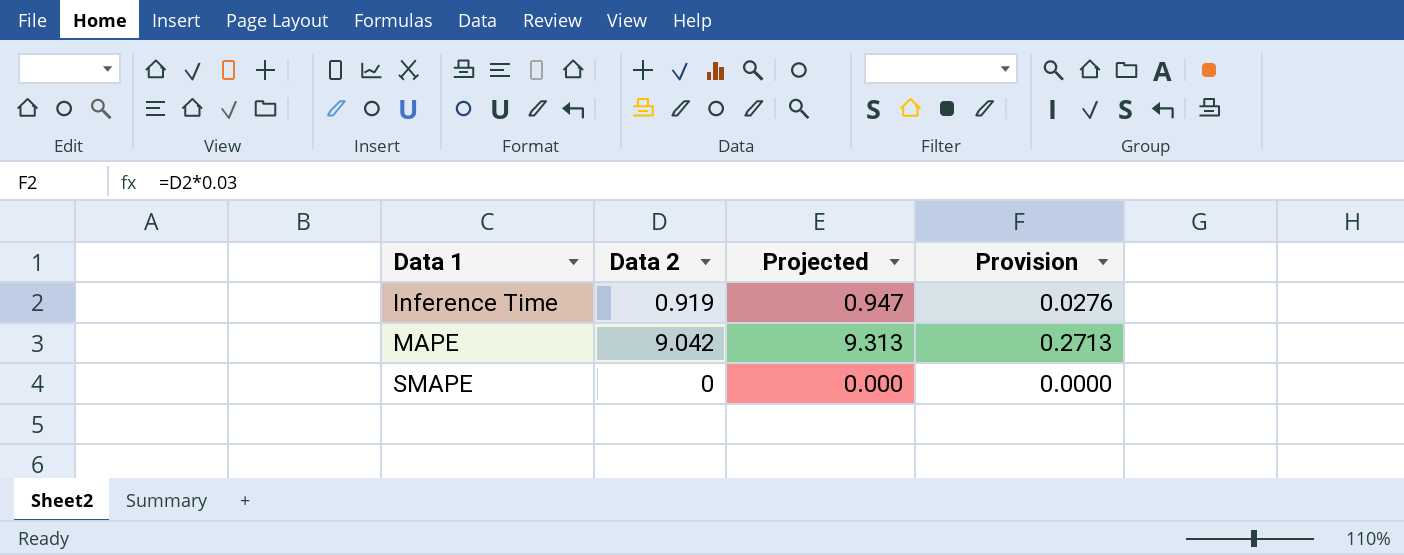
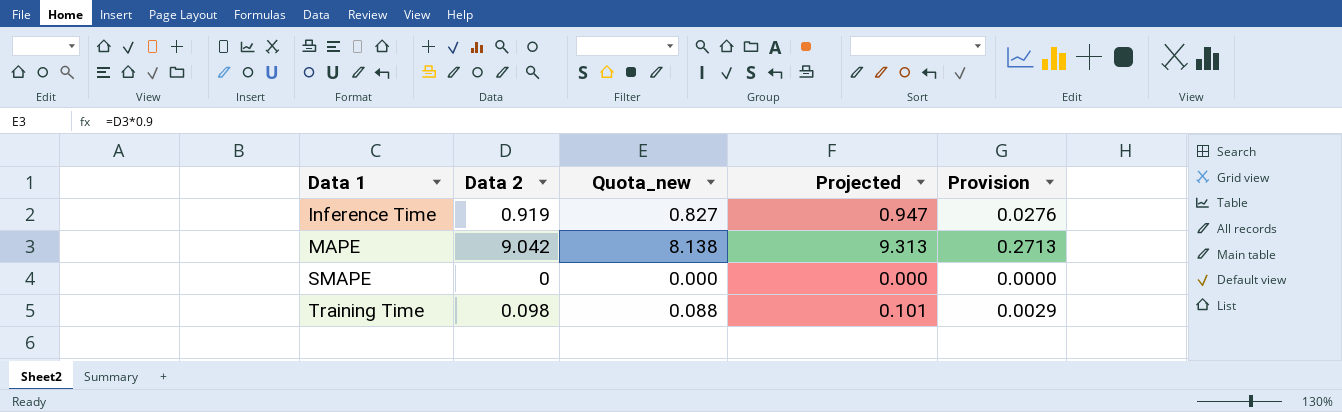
column Quota_new | formula: none -> [Data 2] * 0.9
row Training Time: none -> 0.098 | 0.088 | 0.101 | 0.0029

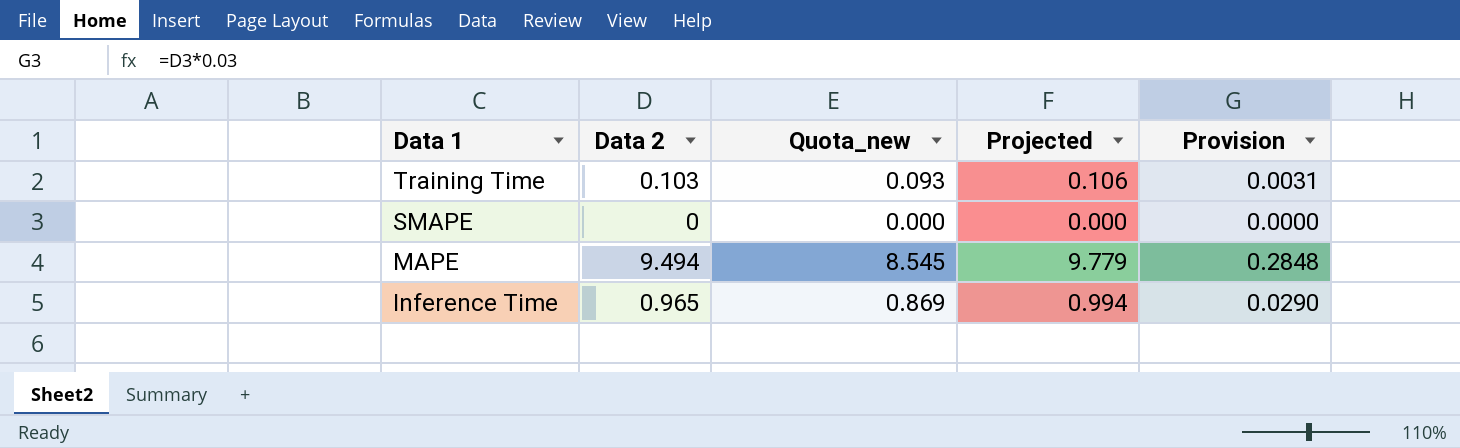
row order: Data 1 ascending -> Data 1 descending
Training Time | Data 2: 0.098 -> 0.103
Training Time | Quota_new: 0.088 -> 0.093
Training Time | Projected: 0.101 -> 0.106
Training Time | Provision: 0.0029 -> 0.0031
MAPE | Data 2: 9.042 -> 9.494
MAPE | Quota_new: 8.138 -> 8.545
MAPE | Projected: 9.313 -> 9.779
MAPE | Provision: 0.2713 -> 0.2848
Inference Time | Data 2: 0.919 -> 0.965
Inference Time | Quota_new: 0.827 -> 0.869
Inference Time | Projected: 0.947 -> 0.994
Inference Time | Provision: 0.0276 -> 0.0290

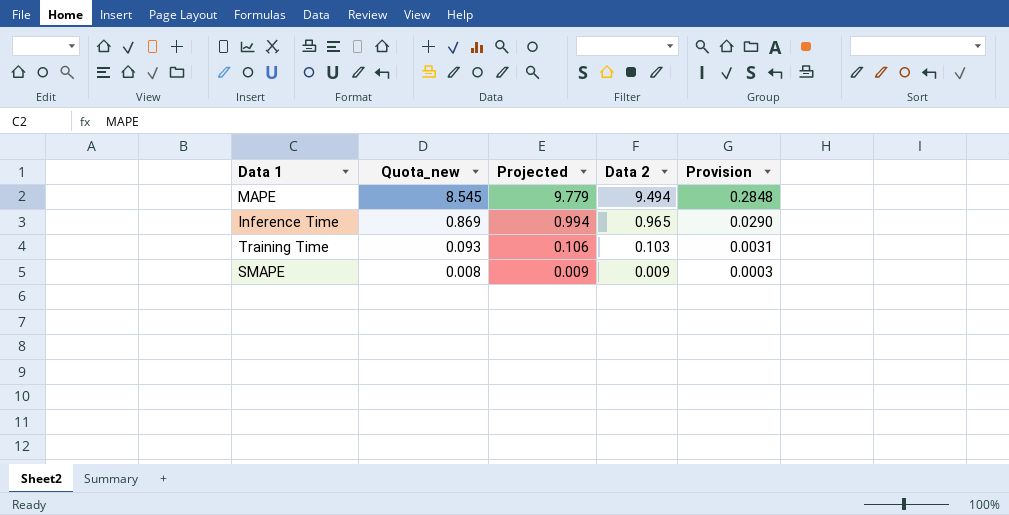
row order: Data 1 descending -> Quota_new descending
column Data 2 | position: 2 -> 4
SMAPE | Quota_new: 0.000 -> 0.008
SMAPE | Projected: 0.000 -> 0.009
SMAPE | Data 2: 0 -> 0.009
SMAPE | Provision: 0.0000 -> 0.0003

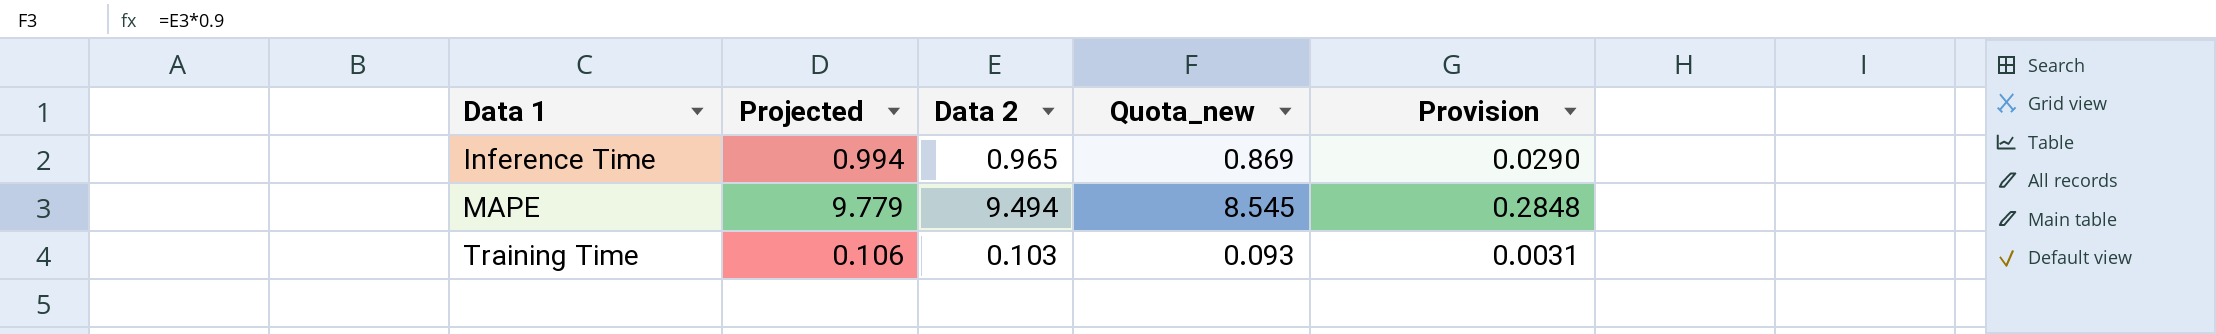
row order: Quota_new descending -> Data 1 ascending
column Quota_new | position: 2 -> 4
row SMAPE: 0.008 | 0.009 | 0.009 | 0.0003 -> none

